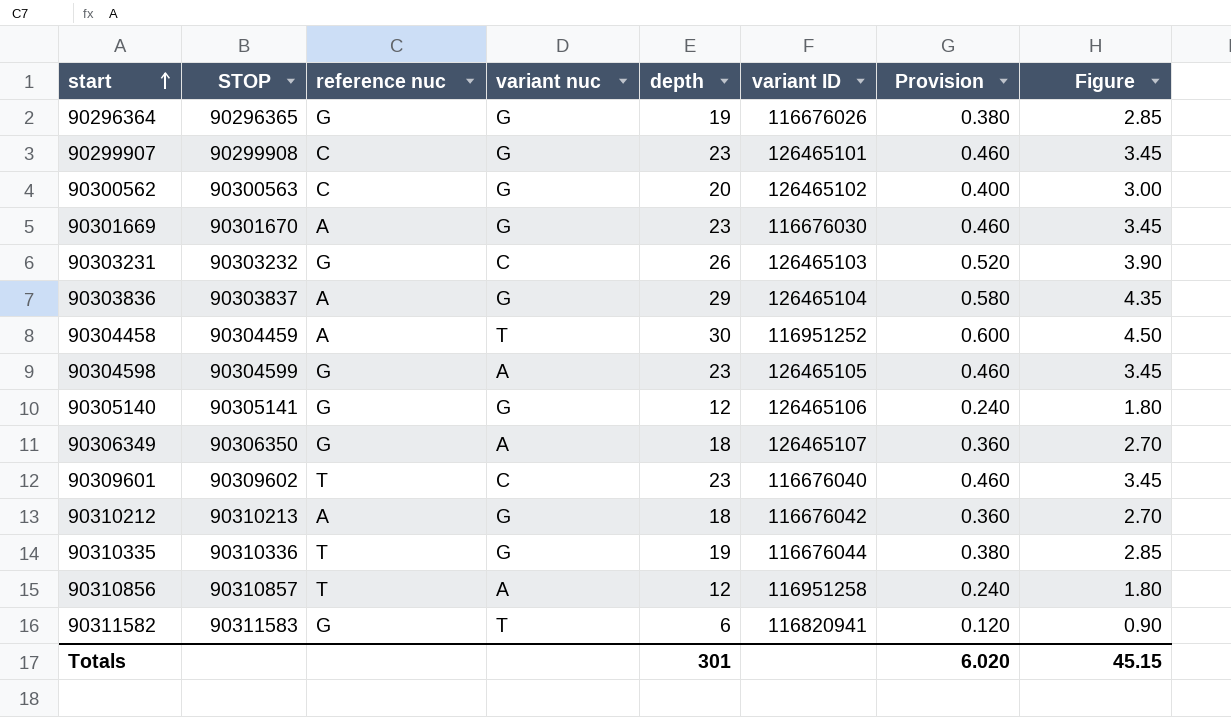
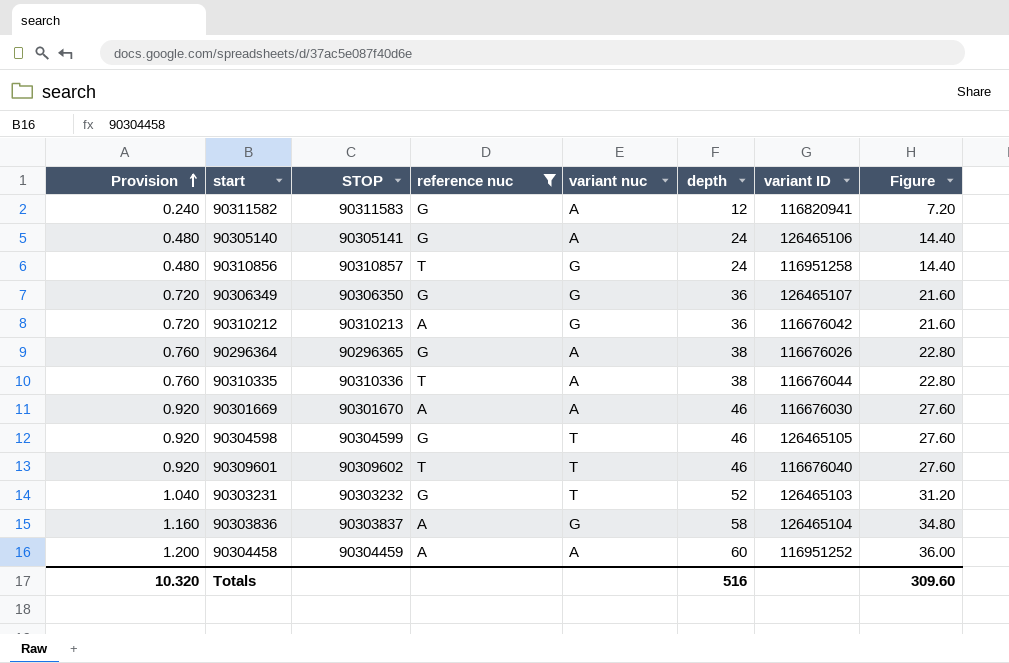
filter: none -> reference nuc != C
row order: start ascending -> Provision ascending
column Provision | position: 7 -> 1
column Figure | formula: [depth] * 0.15 -> [depth] * 0.6
90311582 | Provision: 0.120 -> 0.240
90311582 | variant nuc: T -> A
90311582 | depth: 6 -> 12
90305140 | Provision: 0.240 -> 0.480
90305140 | variant nuc: G -> A
90305140 | depth: 12 -> 24
90310856 | Provision: 0.240 -> 0.480
90310856 | variant nuc: A -> G
90310856 | depth: 12 -> 24
90306349 | Provision: 0.360 -> 0.720
90306349 | variant nuc: A -> G
90306349 | depth: 18 -> 36
90310212 | Provision: 0.360 -> 0.720
90310212 | depth: 18 -> 36
90296364 | Provision: 0.380 -> 0.760
90296364 | variant nuc: G -> A
90296364 | depth: 19 -> 38
90310335 | Provision: 0.380 -> 0.760
90310335 | variant nuc: G -> A
90310335 | depth: 19 -> 38
90301669 | Provision: 0.460 -> 0.920
90301669 | variant nuc: G -> A
90301669 | depth: 23 -> 46
90304598 | Provision: 0.460 -> 0.920
90304598 | variant nuc: A -> T
90304598 | depth: 23 -> 46
90309601 | Provision: 0.460 -> 0.920
90309601 | variant nuc: C -> T
90309601 | depth: 23 -> 46
90303231 | Provision: 0.520 -> 1.040
90303231 | variant nuc: C -> T
90303231 | depth: 26 -> 52
90303836 | Provision: 0.580 -> 1.160
90303836 | depth: 29 -> 58
90304458 | Provision: 0.600 -> 1.200
90304458 | variant nuc: T -> A
90304458 | depth: 30 -> 60
Totals | Provision: 6.020 -> 10.320
Totals | depth: 301 -> 516
Totals | Figure: 45.15 -> 309.60

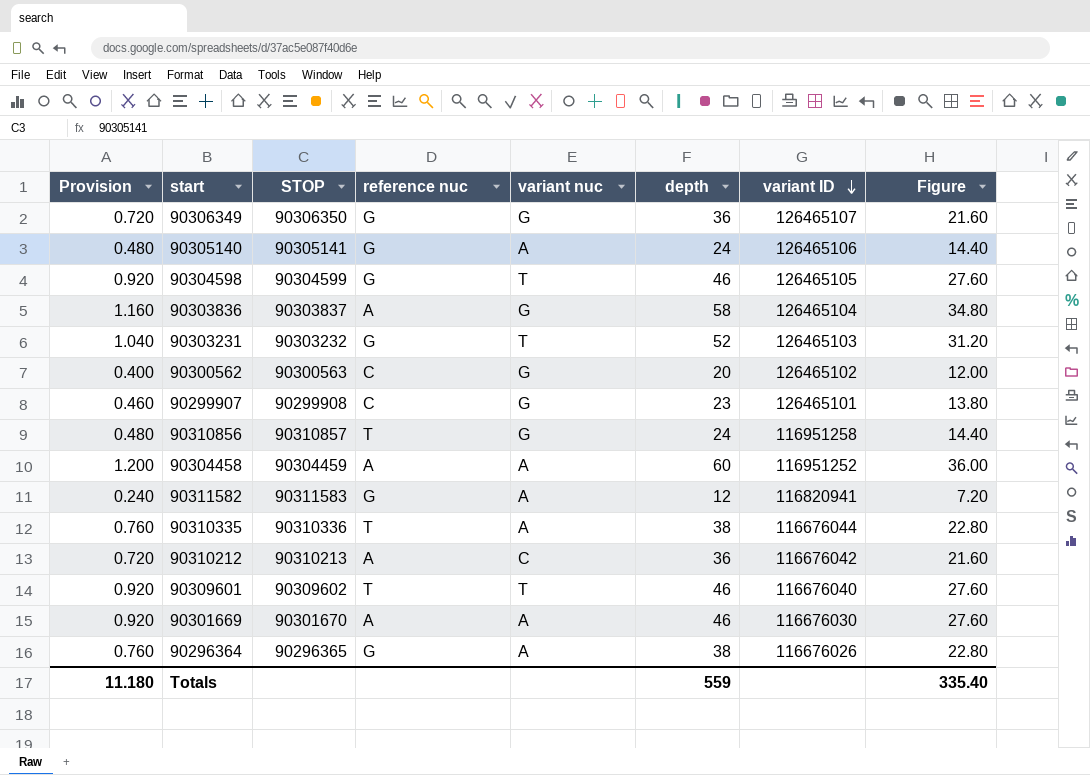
filter: reference nuc != C -> none
row order: Provision ascending -> variant ID descending
90310212 | variant nuc: G -> C
Totals | Provision: 10.320 -> 11.180
Totals | depth: 516 -> 559
Totals | Figure: 309.60 -> 335.40

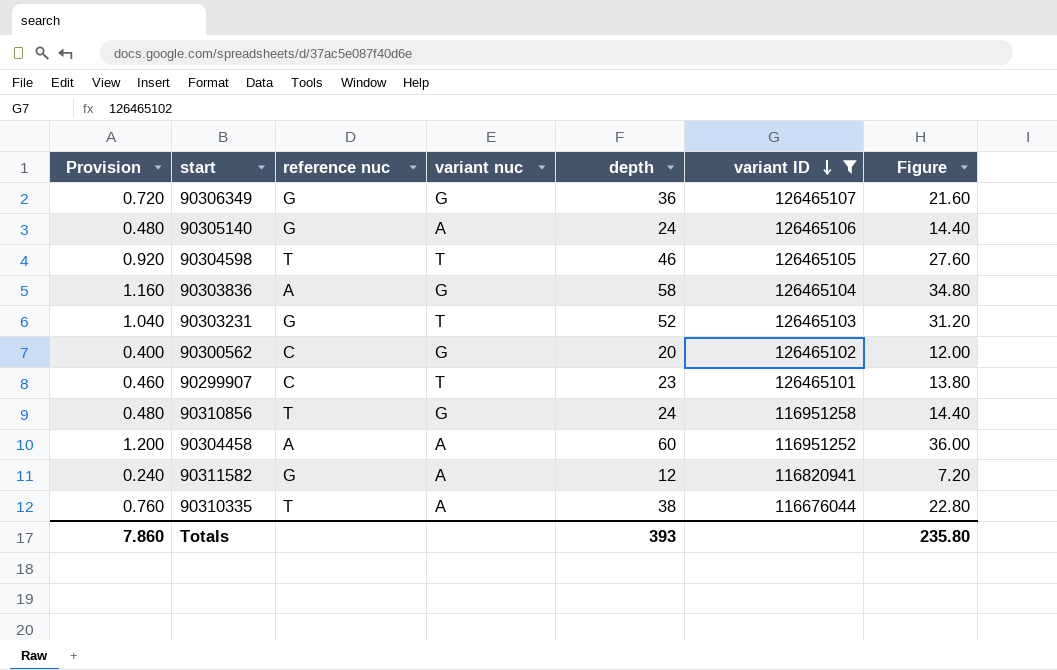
filter: none -> variant ID >= 116676044
column STOP | position: 3 -> none
90304598 | reference nuc: G -> T
90299907 | variant nuc: G -> T
Totals | Provision: 11.180 -> 7.860
Totals | depth: 559 -> 393
Totals | Figure: 335.40 -> 235.80

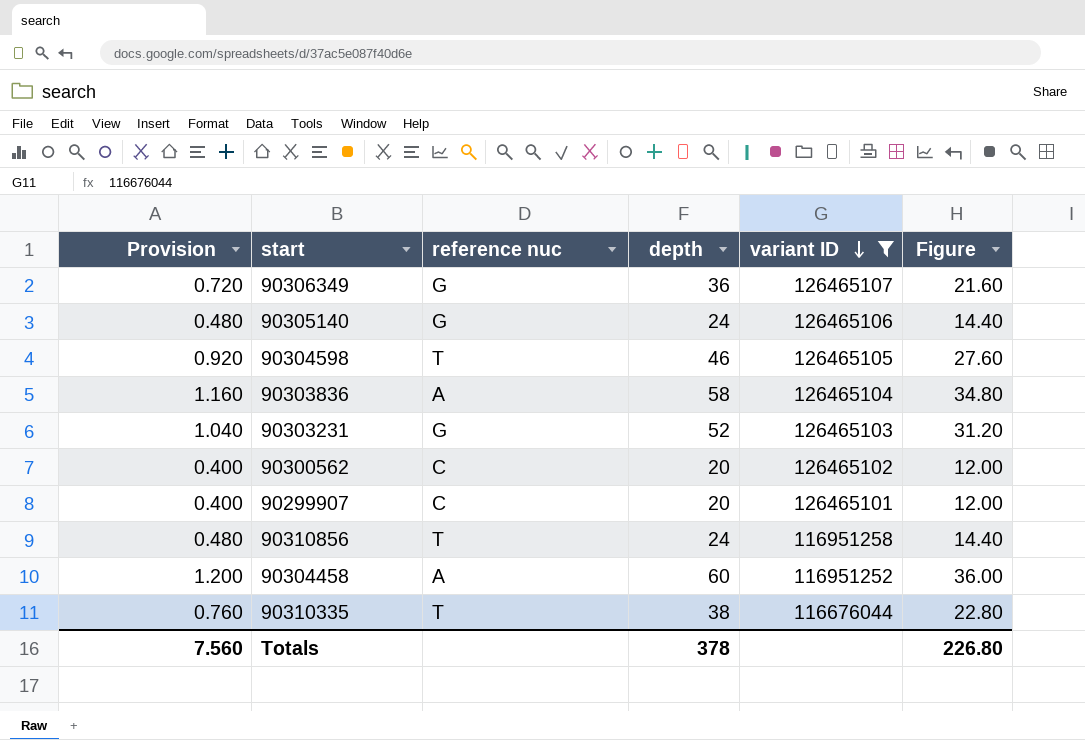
column variant nuc | position: 4 -> none
row 90311582: 0.240 | G | A | 12 | 116820941 | 7.20 -> none
90299907 | Provision: 0.460 -> 0.400
90299907 | depth: 23 -> 20
90299907 | Figure: 13.80 -> 12.00
Totals | Provision: 7.860 -> 7.560
Totals | depth: 393 -> 378
Totals | Figure: 235.80 -> 226.80

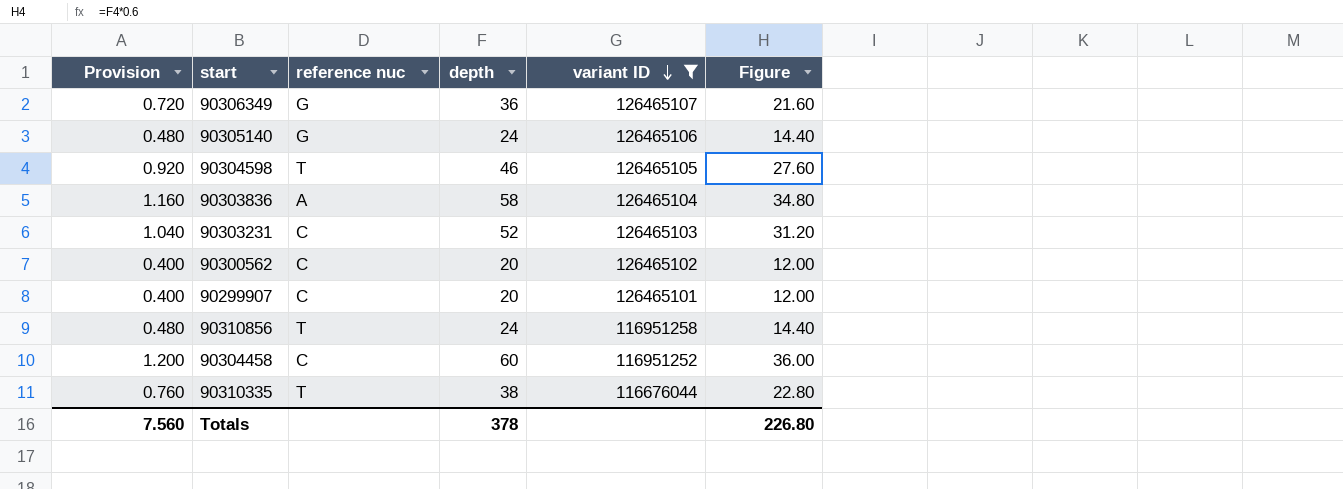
90303231 | reference nuc: G -> C
90304458 | reference nuc: A -> C

